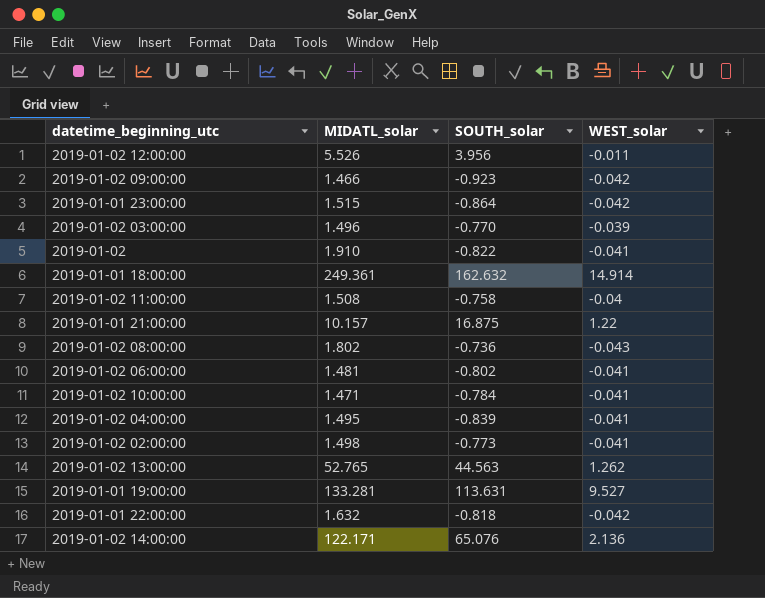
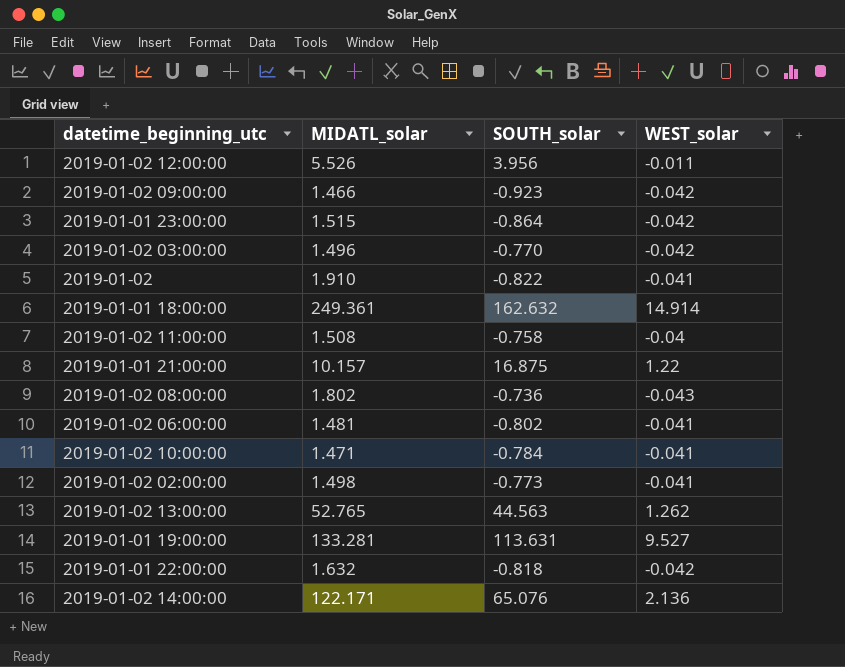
row 2019-01-02 04:00:00: 1.495 | -0.839 | -0.041 -> none
2019-01-02 03:00:00 | WEST_solar: -0.039 -> -0.042

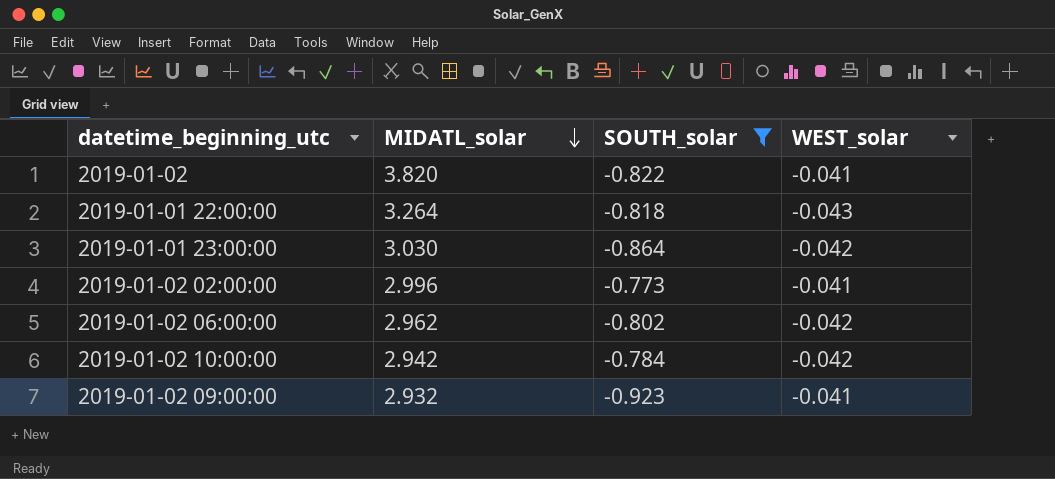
filter: none -> SOUTH_solar <= -0.773
row order: none -> MIDATL_solar descending
2019-01-02 | MIDATL_solar: 1.910 -> 3.820
2019-01-01 22:00:00 | MIDATL_solar: 1.632 -> 3.264
2019-01-01 22:00:00 | WEST_solar: -0.042 -> -0.043
2019-01-01 23:00:00 | MIDATL_solar: 1.515 -> 3.030
2019-01-02 02:00:00 | MIDATL_solar: 1.498 -> 2.996
2019-01-02 06:00:00 | MIDATL_solar: 1.481 -> 2.962
2019-01-02 06:00:00 | WEST_solar: -0.041 -> -0.042
2019-01-02 10:00:00 | MIDATL_solar: 1.471 -> 2.942
2019-01-02 10:00:00 | WEST_solar: -0.041 -> -0.042
2019-01-02 09:00:00 | MIDATL_solar: 1.466 -> 2.932
2019-01-02 09:00:00 | WEST_solar: -0.042 -> -0.041

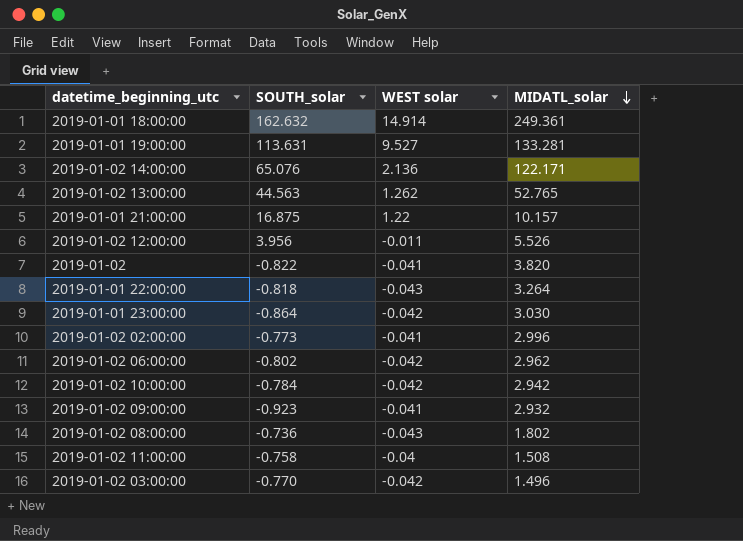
filter: SOUTH_solar <= -0.773 -> none
column name: WEST_solar -> WEST solar
column MIDATL_solar | position: 2 -> 4

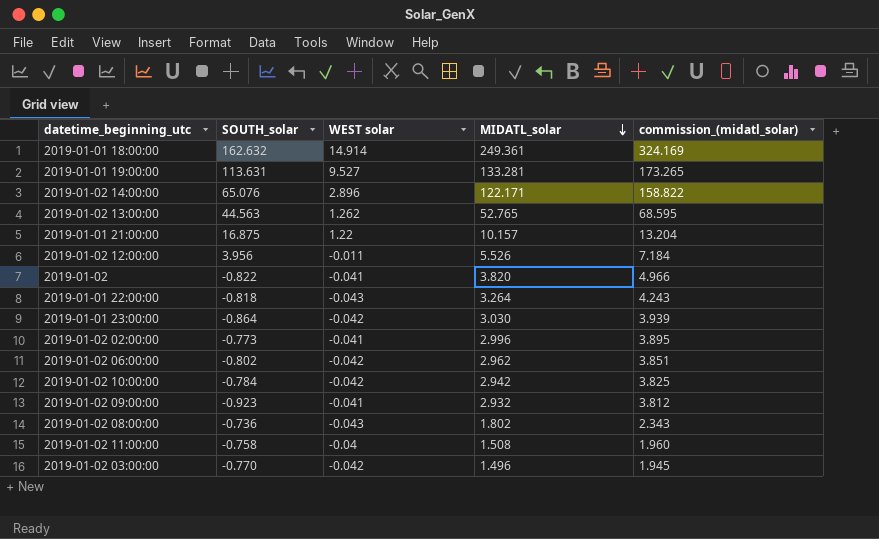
column commission_(midatl_solar) | formula: none -> [MIDATL_solar] * 1.3
2019-01-02 14:00:00 | WEST solar: 2.136 -> 2.896

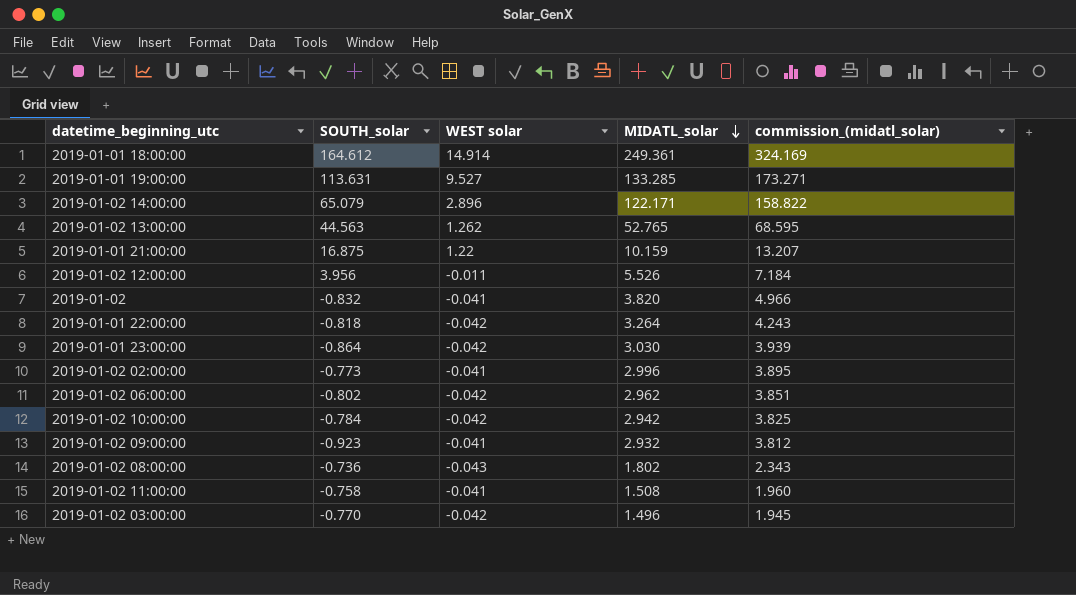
2019-01-01 18:00:00 | SOUTH_solar: 162.632 -> 164.612
2019-01-01 19:00:00 | MIDATL_solar: 133.281 -> 133.285
2019-01-01 19:00:00 | commission_(midatl_solar): 173.265 -> 173.271
2019-01-02 14:00:00 | SOUTH_solar: 65.076 -> 65.079
2019-01-01 21:00:00 | MIDATL_solar: 10.157 -> 10.159
2019-01-01 21:00:00 | commission_(midatl_solar): 13.204 -> 13.207
2019-01-02 | SOUTH_solar: -0.822 -> -0.832
2019-01-01 22:00:00 | WEST solar: -0.043 -> -0.042
2019-01-02 11:00:00 | WEST solar: -0.04 -> -0.041

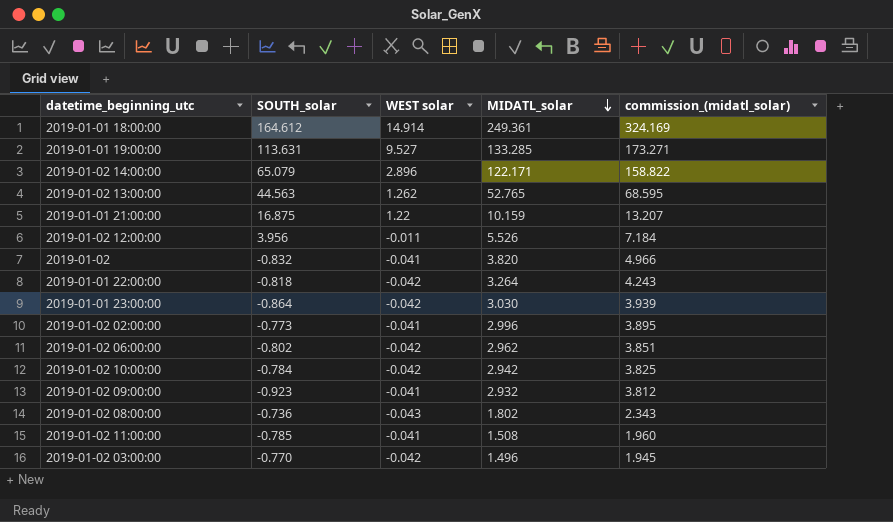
2019-01-02 11:00:00 | SOUTH_solar: -0.758 -> -0.785

